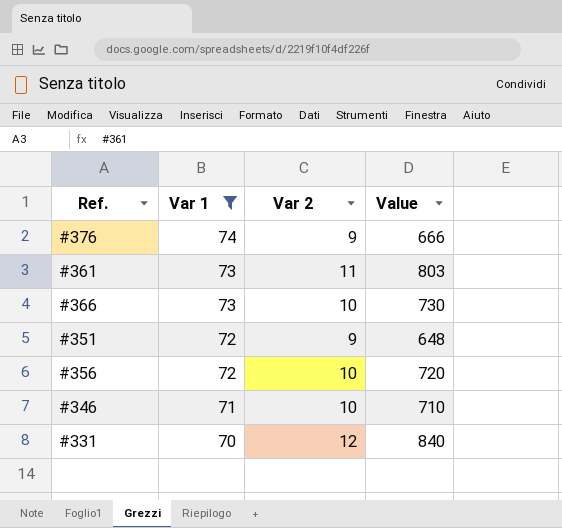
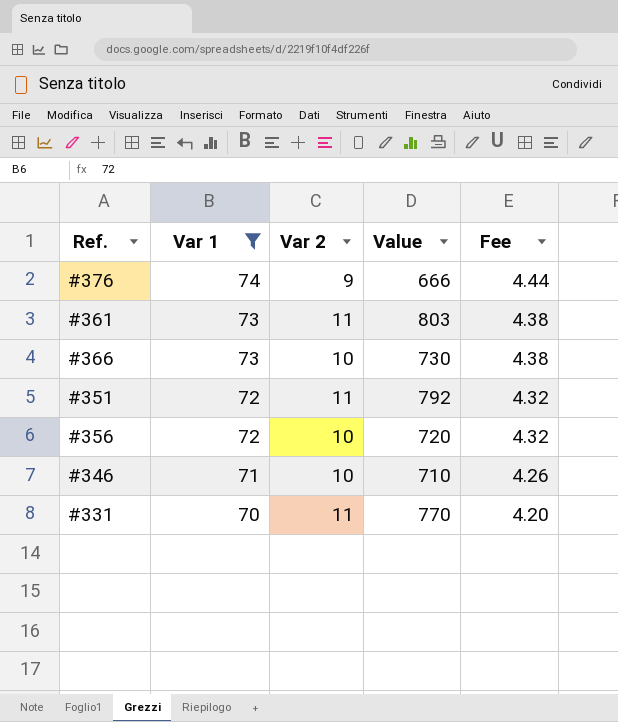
column Fee | formula: none -> [Var 1] * 0.06
#351 | Var 2: 9 -> 11
#351 | Value: 648 -> 792
#331 | Var 2: 12 -> 11
#331 | Value: 840 -> 770

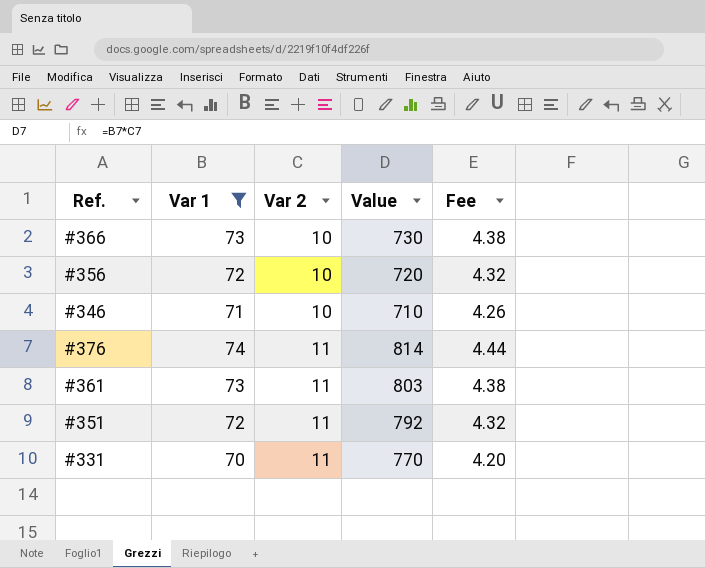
row order: Var 1 descending -> Var 2 ascending
#376 | Var 2: 9 -> 11
#376 | Value: 666 -> 814

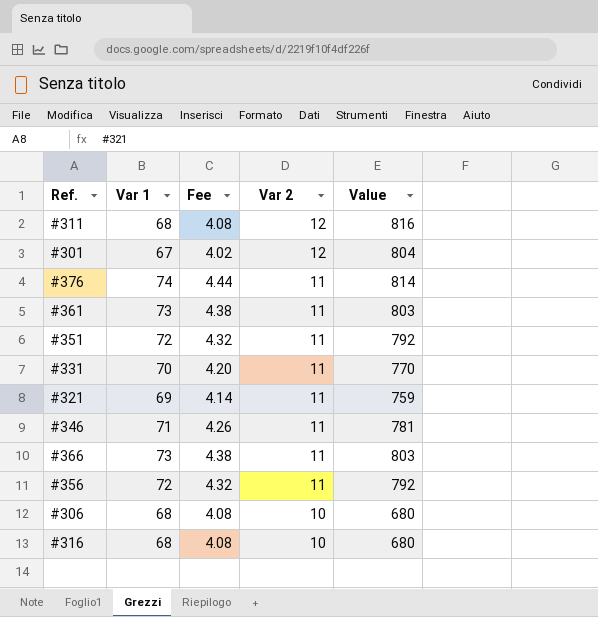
filter: Var 1 >= 70 -> none
row order: Var 2 ascending -> Var 2 descending
column Fee | position: 5 -> 3
#346 | Var 2: 10 -> 11
#346 | Value: 710 -> 781
#366 | Var 2: 10 -> 11
#366 | Value: 730 -> 803
#356 | Var 2: 10 -> 11
#356 | Value: 720 -> 792

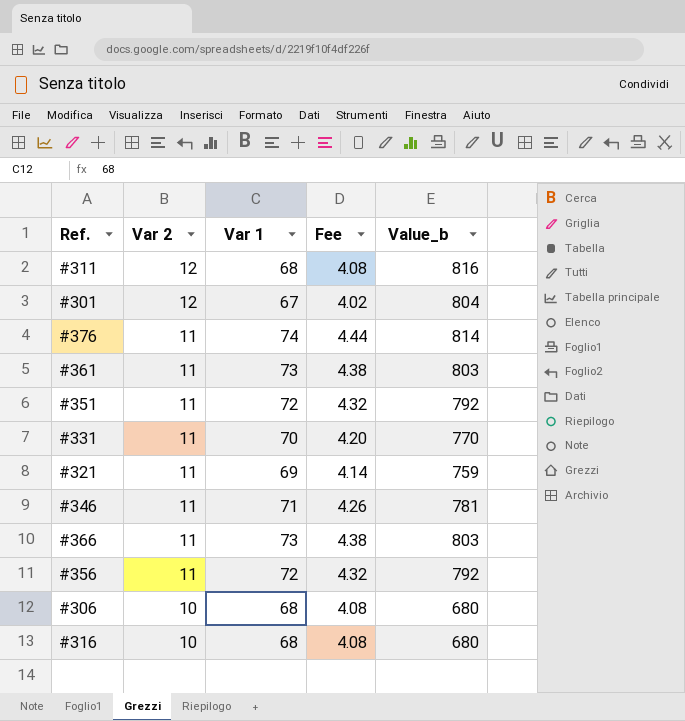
column Var 2 | position: 4 -> 2
column name: Value -> Value_b

